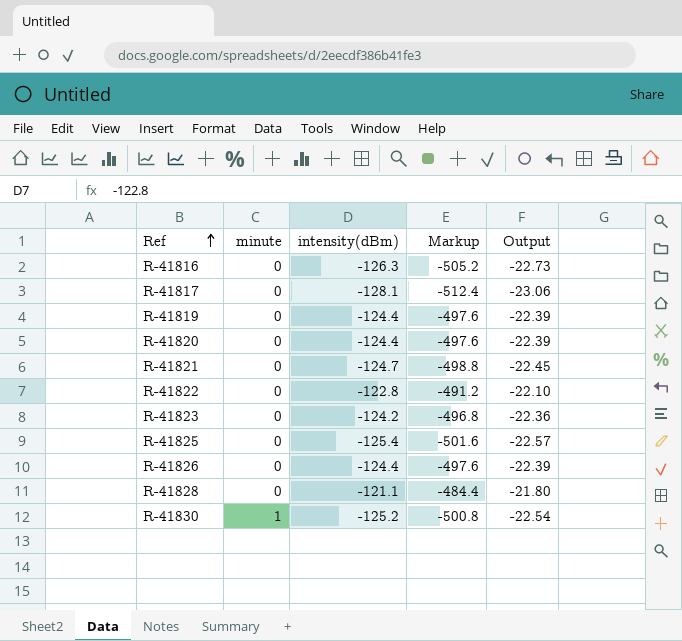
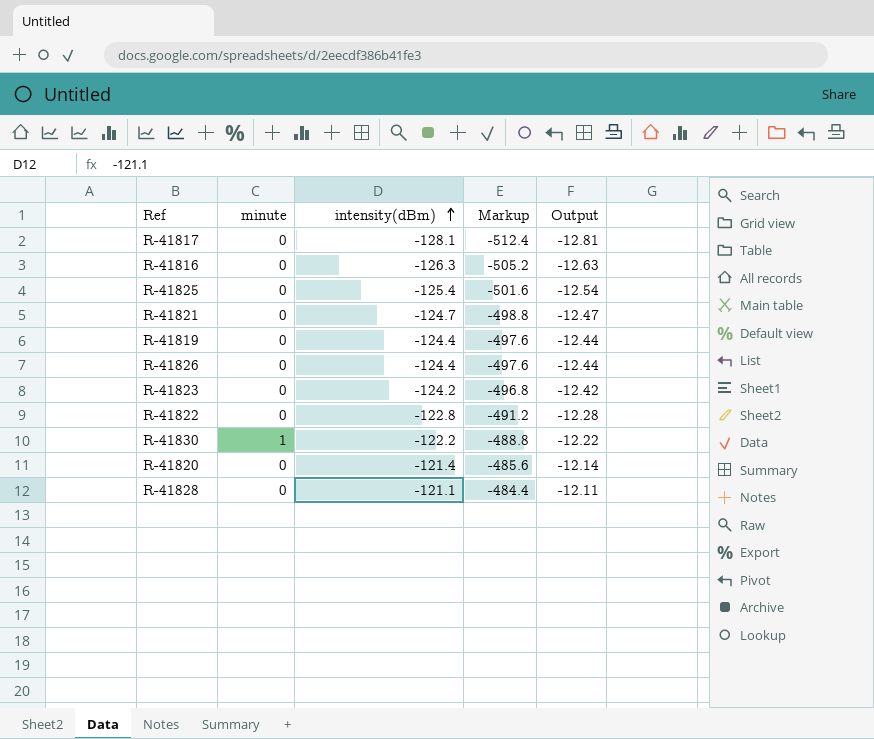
row order: Ref ascending -> intensity(dBm) ascending
column Output | formula: [intensity(dBm)] * 0.18 -> [intensity(dBm)] * 0.1
R-41830 | intensity(dBm): -125.2 -> -122.2
R-41830 | Markup: -500.8 -> -488.8
R-41820 | intensity(dBm): -124.4 -> -121.4
R-41820 | Markup: -497.6 -> -485.6

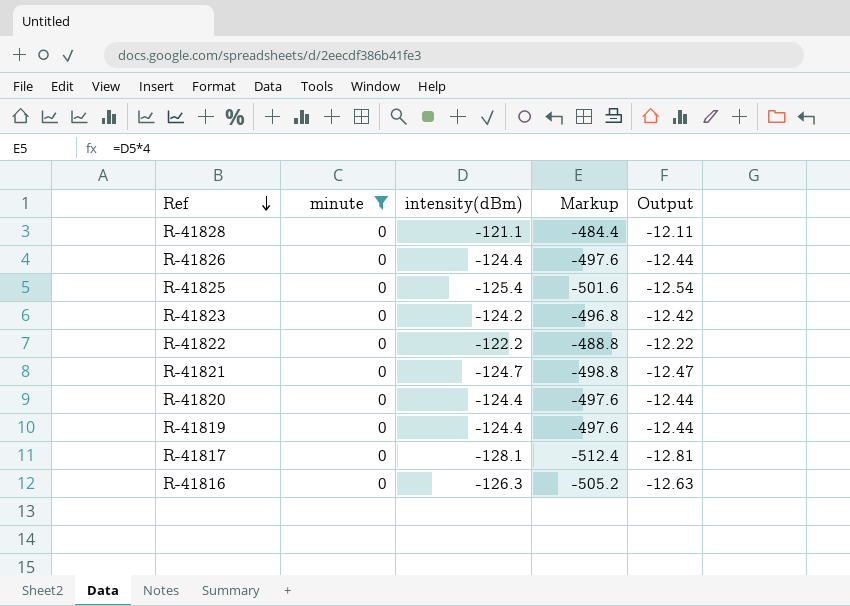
filter: none -> minute = 0
row order: intensity(dBm) ascending -> Ref descending
R-41822 | intensity(dBm): -122.8 -> -122.2
R-41822 | Markup: -491.2 -> -488.8
R-41822 | Output: -12.28 -> -12.22
R-41820 | intensity(dBm): -121.4 -> -124.4
R-41820 | Markup: -485.6 -> -497.6
R-41820 | Output: -12.14 -> -12.44

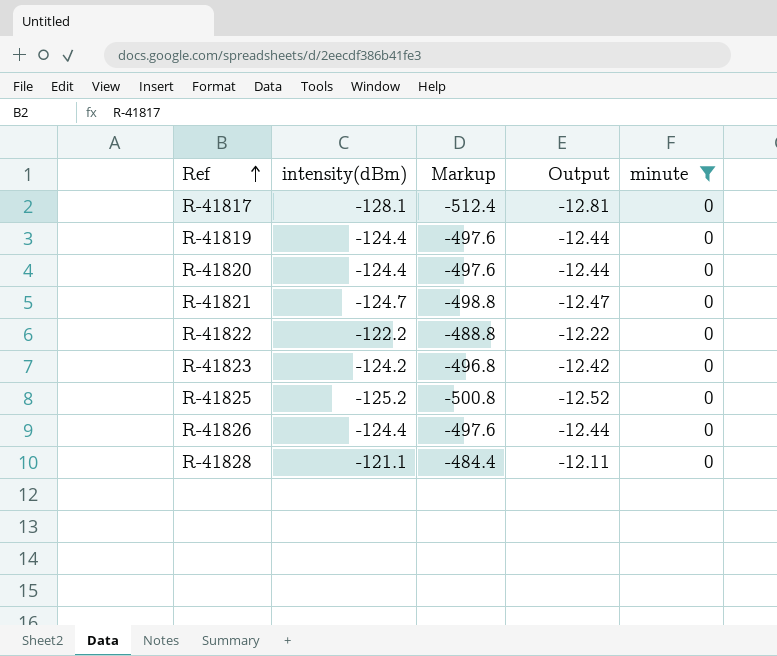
row order: Ref descending -> Ref ascending
column minute | position: 2 -> 5
row R-41816: 0 | -126.3 | -505.2 | -12.63 -> none
R-41825 | intensity(dBm): -125.4 -> -125.2
R-41825 | Markup: -501.6 -> -500.8
R-41825 | Output: -12.54 -> -12.52

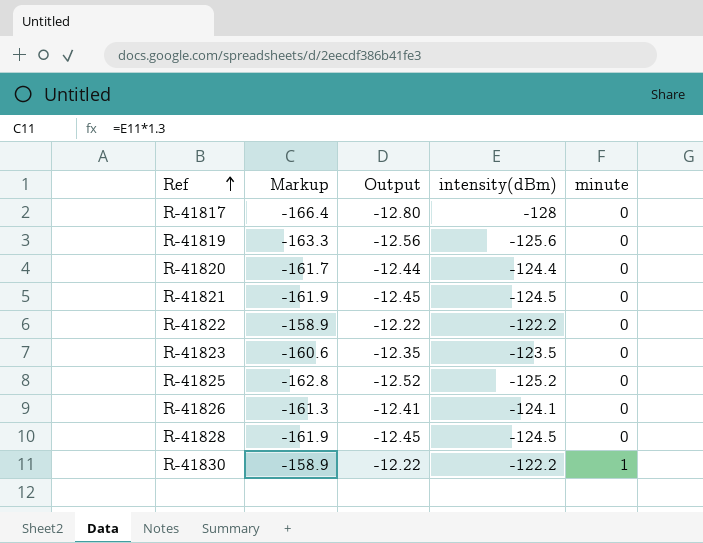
filter: minute = 0 -> none
column Markup | formula: [intensity(dBm)] * 4 -> [intensity(dBm)] * 1.3
column intensity(dBm) | position: 2 -> 4
R-41817 | Output: -12.81 -> -12.80
R-41817 | intensity(dBm): -128.1 -> -128
R-41819 | Output: -12.44 -> -12.56
R-41819 | intensity(dBm): -124.4 -> -125.6
R-41821 | Output: -12.47 -> -12.45
R-41821 | intensity(dBm): -124.7 -> -124.5
R-41823 | Output: -12.42 -> -12.35
R-41823 | intensity(dBm): -124.2 -> -123.5
R-41826 | Output: -12.44 -> -12.41
R-41826 | intensity(dBm): -124.4 -> -124.1
R-41828 | Output: -12.11 -> -12.45
R-41828 | intensity(dBm): -121.1 -> -124.5

